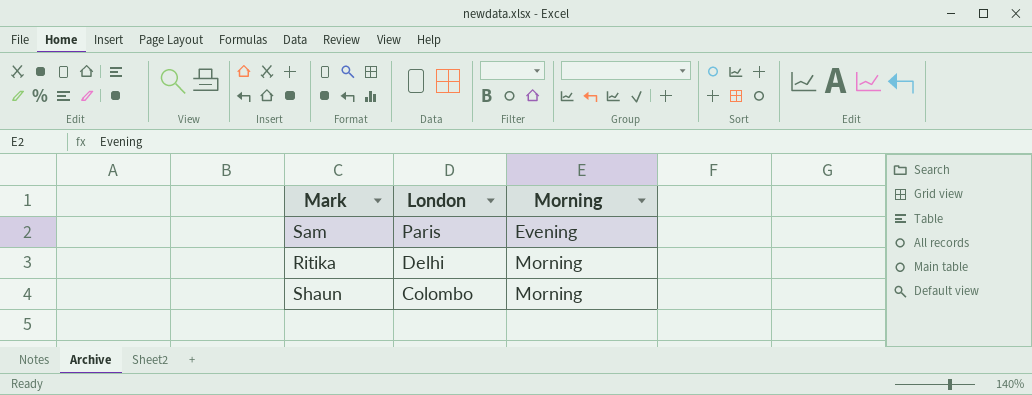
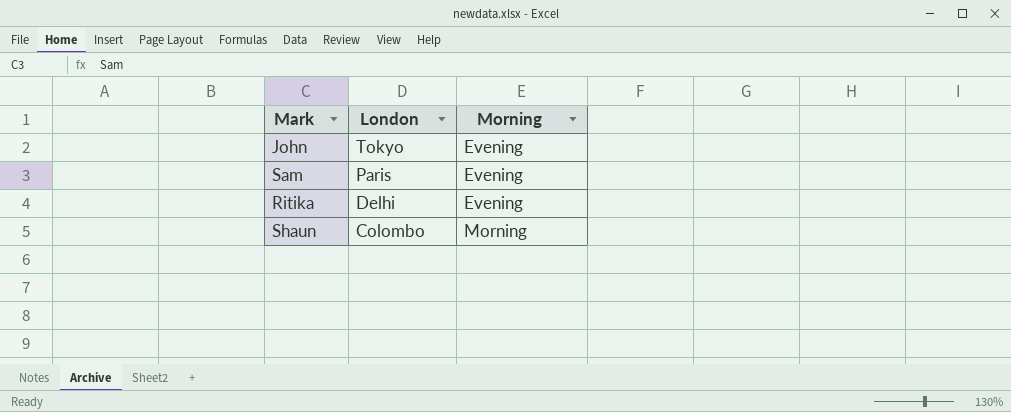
row John: none -> Tokyo | Evening
Ritika | Morning: Morning -> Evening

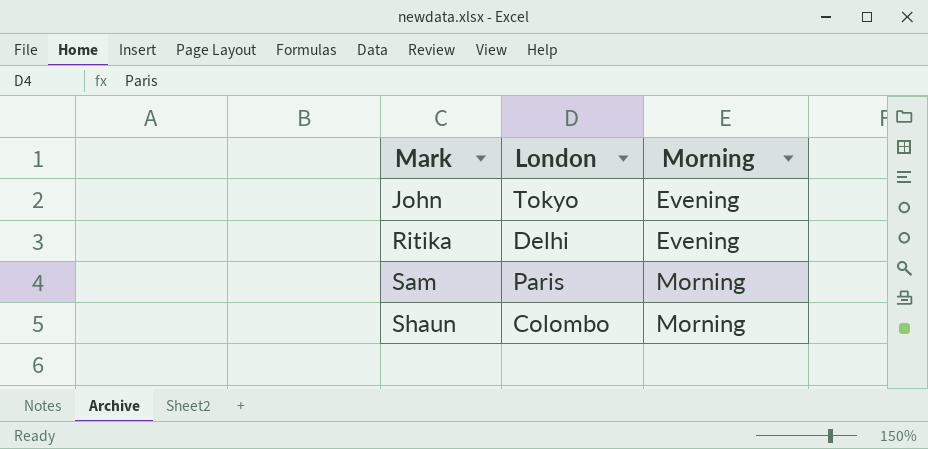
row order: London descending -> Mark ascending
Sam | Morning: Evening -> Morning

